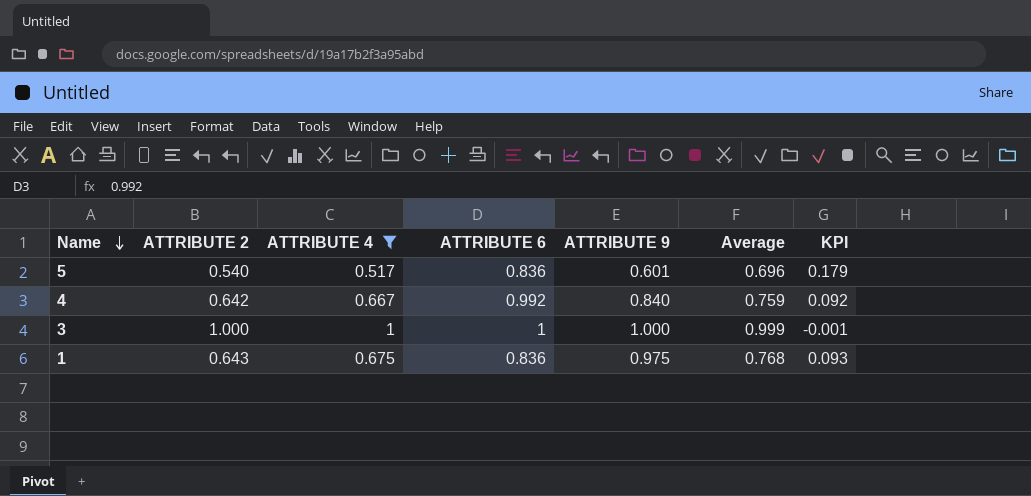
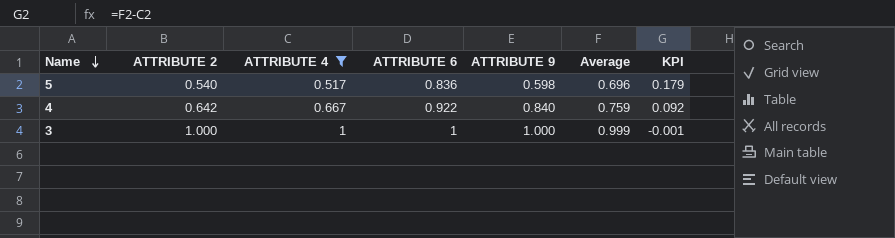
row 1: 0.643 | 0.675 | 0.836 | 0.975 | 0.768 | 0.093 -> none
5 | ATTRIBUTE 9: 0.601 -> 0.598
4 | ATTRIBUTE 6: 0.992 -> 0.922

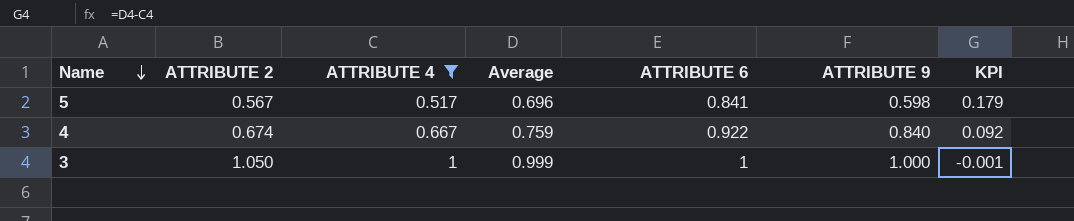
column Average | position: 6 -> 4
5 | ATTRIBUTE 2: 0.540 -> 0.567
5 | ATTRIBUTE 6: 0.836 -> 0.841
4 | ATTRIBUTE 2: 0.642 -> 0.674
3 | ATTRIBUTE 2: 1.000 -> 1.050

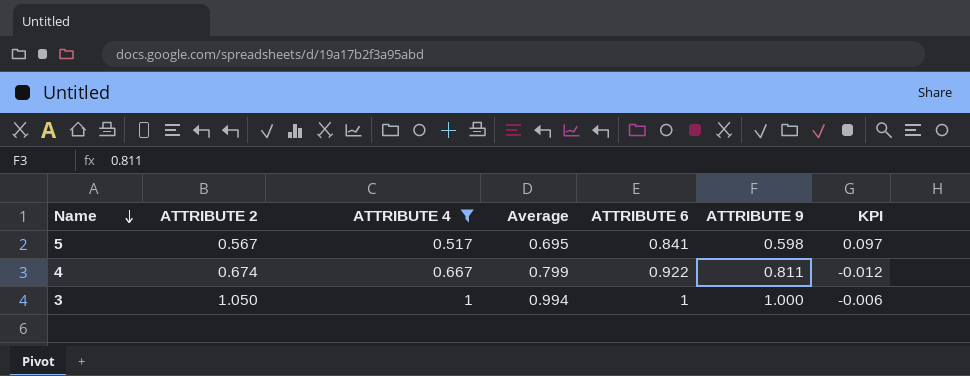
column KPI | formula: [Average] - [ATTRIBUTE 4] -> [Average] - [ATTRIBUTE 9]
5 | Average: 0.696 -> 0.695
4 | Average: 0.759 -> 0.799
4 | ATTRIBUTE 9: 0.840 -> 0.811
3 | Average: 0.999 -> 0.994

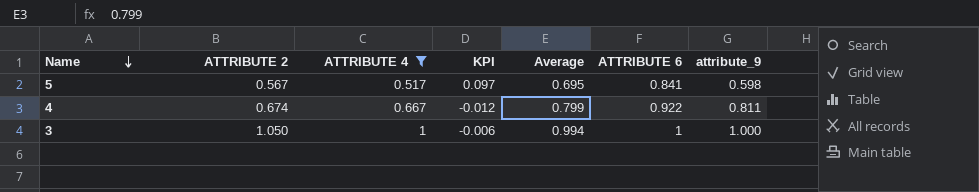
column KPI | position: 7 -> 4
column name: ATTRIBUTE 9 -> attribute_9

